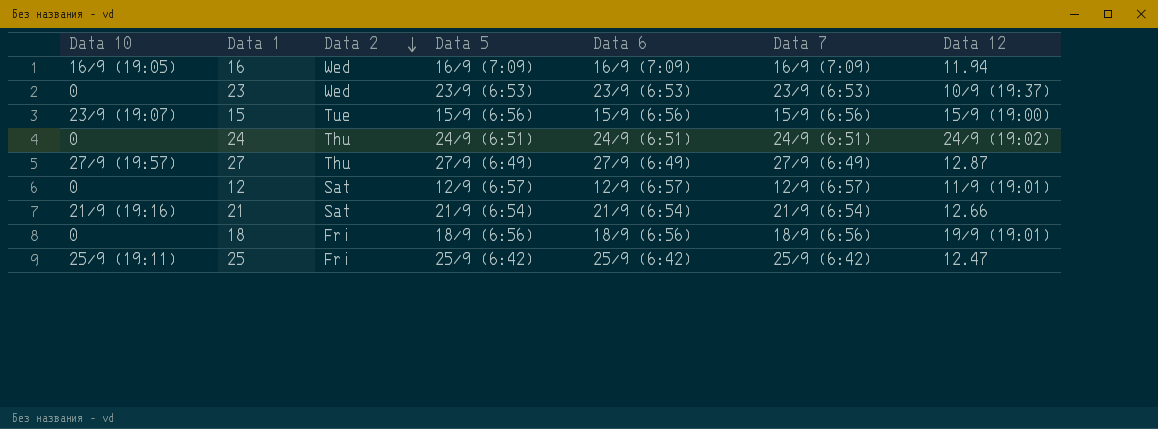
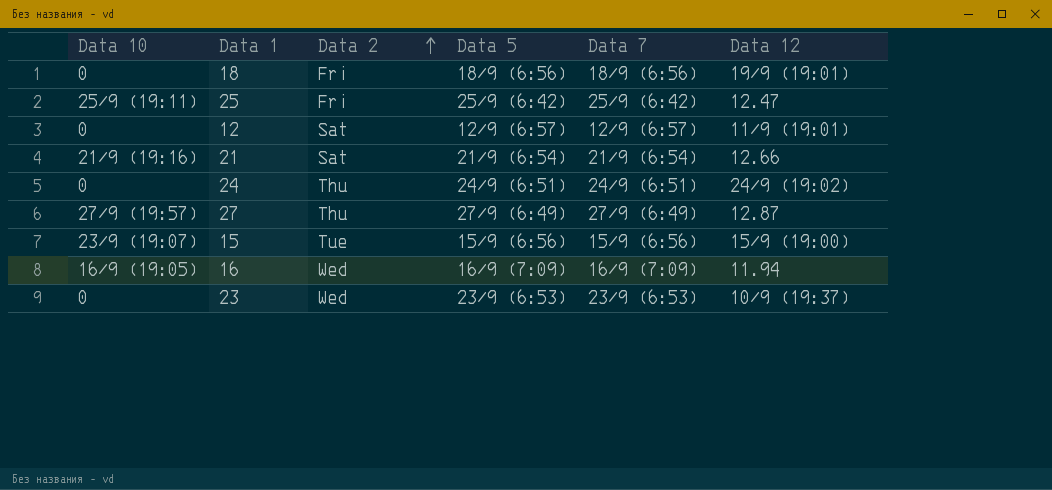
row order: Data 2 descending -> Data 2 ascending
column Data 6 | position: 5 -> none

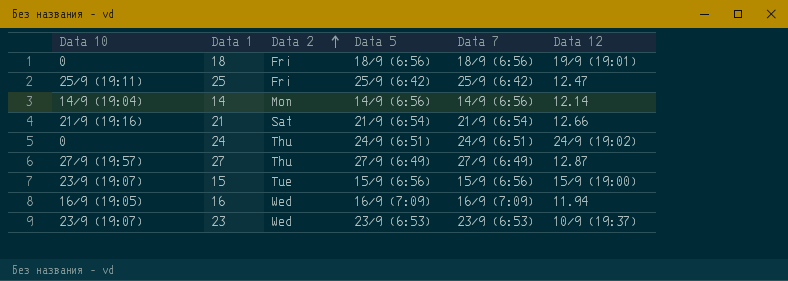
row 12: 0 | Sat | 12/9 (6:57) | 12/9 (6:57) | 11/9 (19:01) -> none
row 14: none -> 14/9 (19:04) | Mon | 14/9 (6:56) | 14/9 (6:56) | 12.14
23 | Data 10: 0 -> 23/9 (19:07)

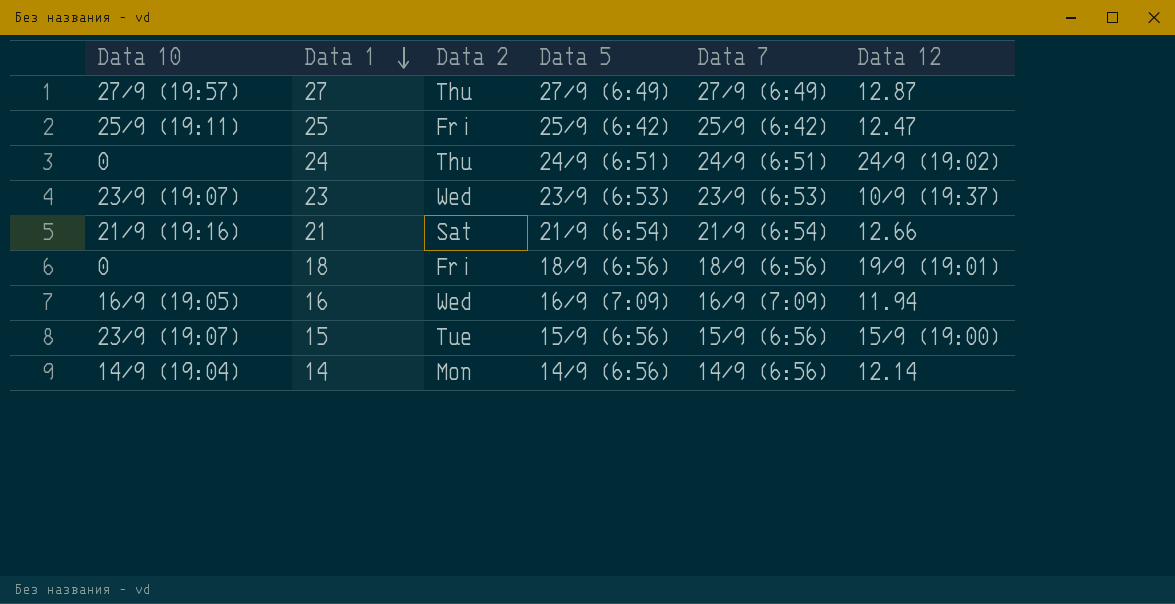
row order: Data 2 ascending -> Data 1 descending

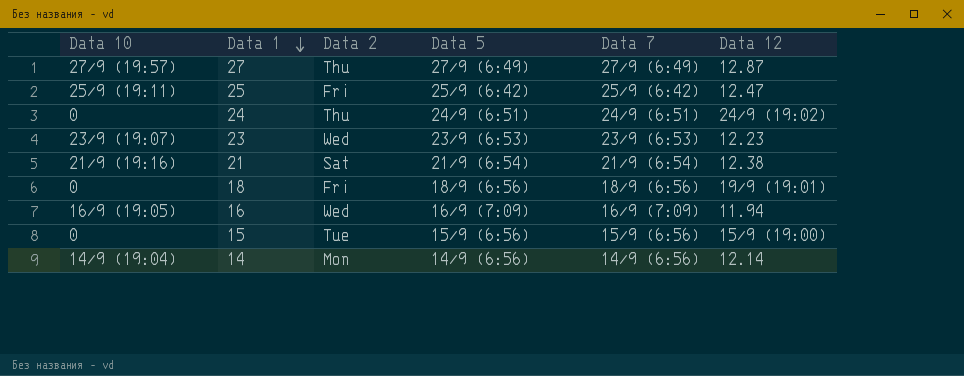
23 | Data 12: 10/9 (19:37) -> 12.23
21 | Data 12: 12.66 -> 12.38
15 | Data 10: 23/9 (19:07) -> 0

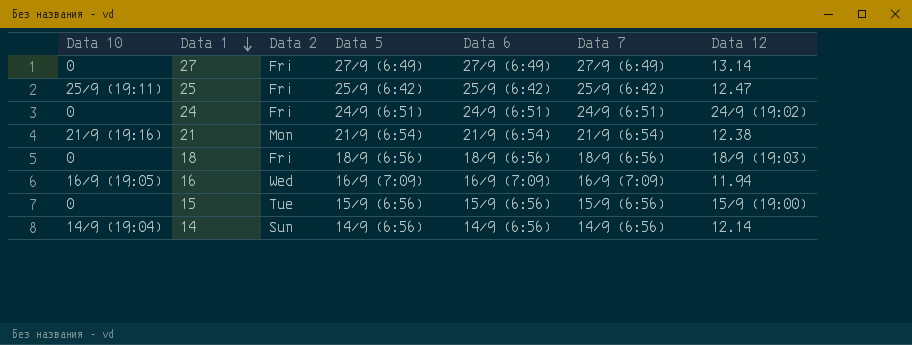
column Data 6 | position: none -> 5
row 23: 23/9 (19:07) | Wed | 23/9 (6:53) | 23/9 (6:53) | 12.23 -> none
27 | Data 10: 27/9 (19:57) -> 0
27 | Data 2: Thu -> Fri
27 | Data 12: 12.87 -> 13.14
24 | Data 2: Thu -> Fri
21 | Data 2: Sat -> Mon
18 | Data 12: 19/9 (19:01) -> 18/9 (19:03)
14 | Data 2: Mon -> Sun

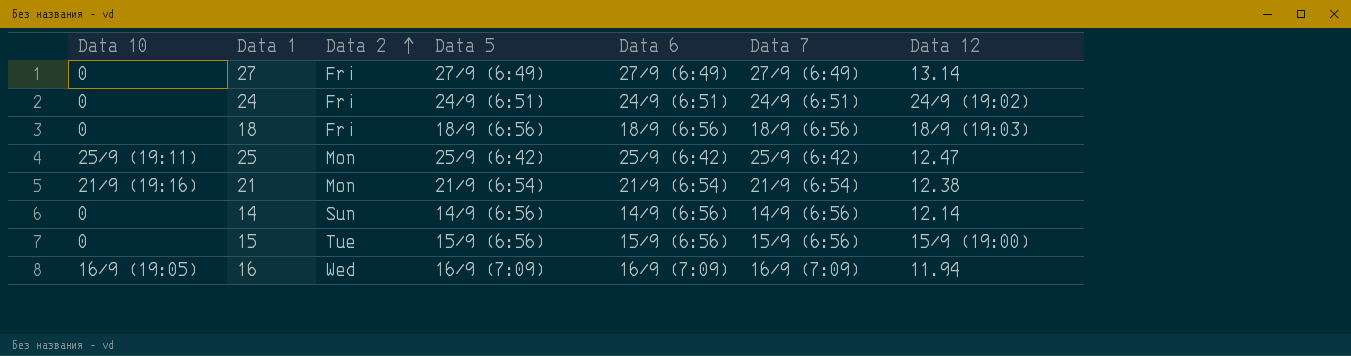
row order: Data 1 descending -> Data 2 ascending
25 | Data 2: Fri -> Mon
14 | Data 10: 14/9 (19:04) -> 0

